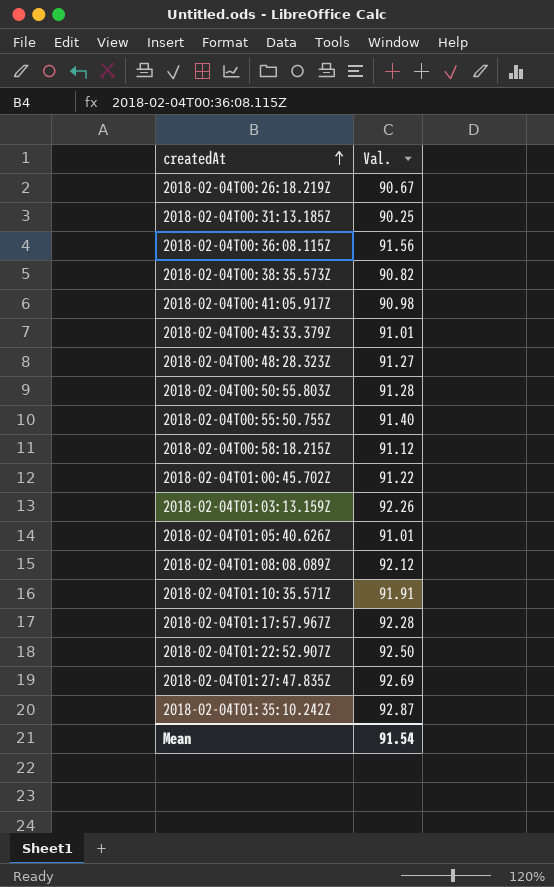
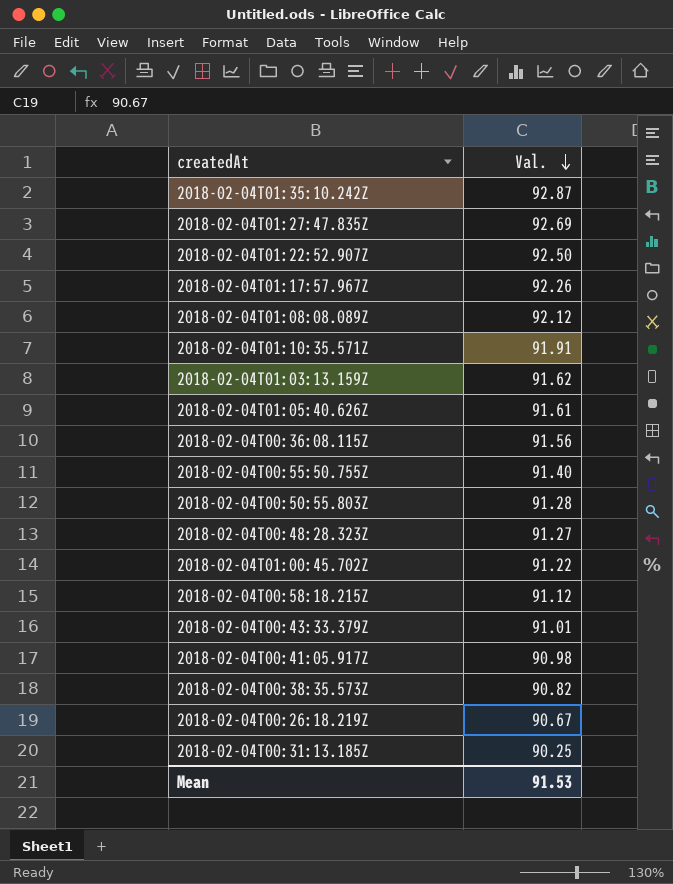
row order: createdAt ascending -> Val. descending
2018-02-04T01:17:57.967Z | Val.: 92.28 -> 92.26
2018-02-04T01:03:13.159Z | Val.: 92.26 -> 91.62
2018-02-04T01:05:40.626Z | Val.: 91.01 -> 91.61
Mean | Val.: 91.54 -> 91.53

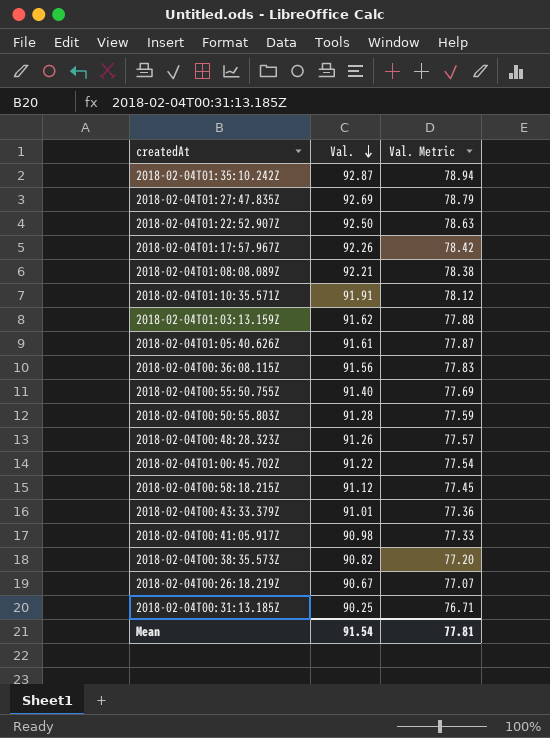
column Val. Metric | formula: none -> [Val.] * 0.85
2018-02-04T01:08:08.089Z | Val.: 92.12 -> 92.21
2018-02-04T00:48:28.323Z | Val.: 91.27 -> 91.26
Mean | Val.: 91.53 -> 91.54

